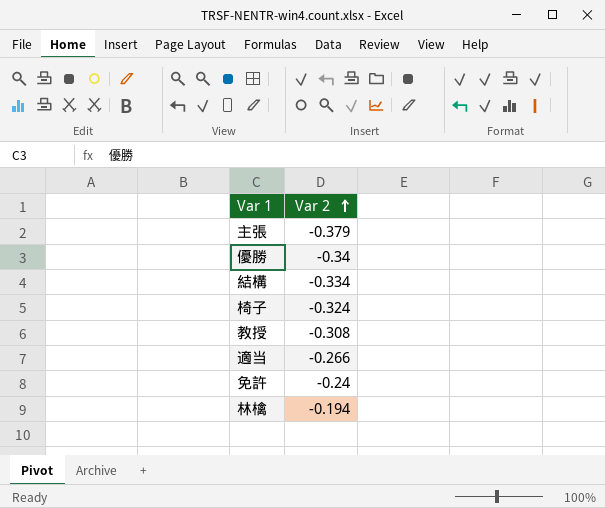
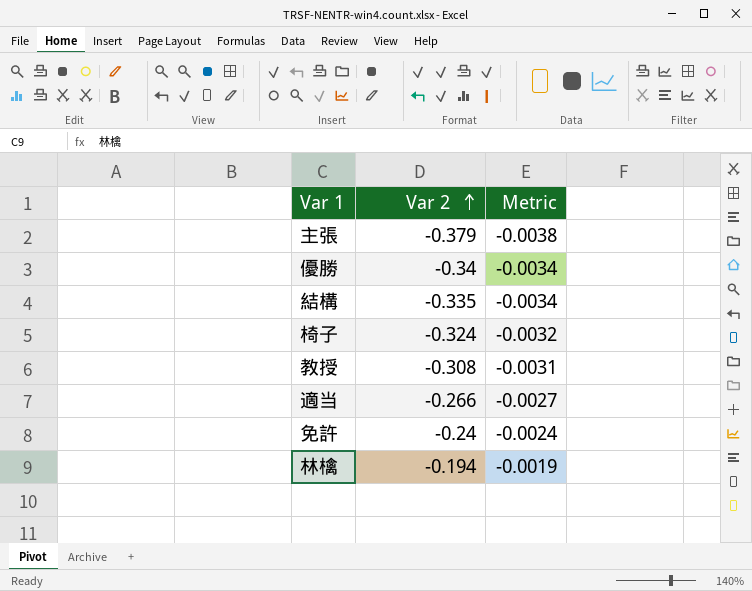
column Metric | formula: none -> [Var 2] * 0.01
結構 | Var 2: -0.334 -> -0.335

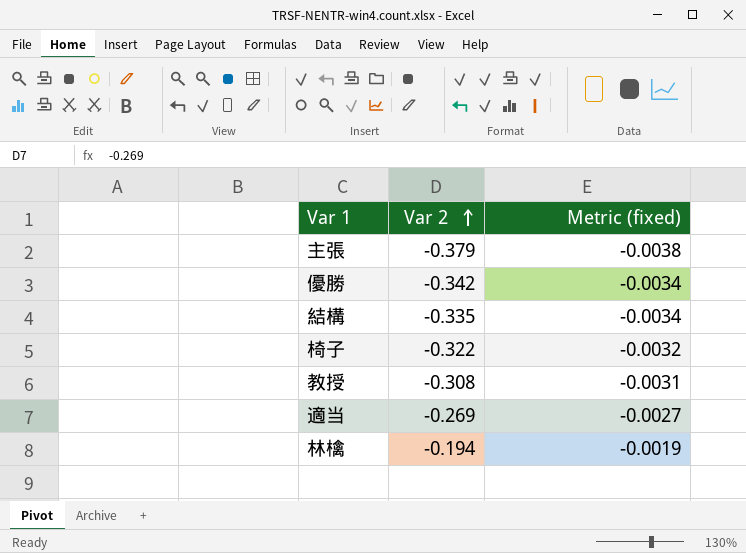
column name: Metric -> Metric (fixed)
row 免許: -0.24 | -0.0024 -> none
優勝 | Var 2: -0.34 -> -0.342
椅子 | Var 2: -0.324 -> -0.322
適当 | Var 2: -0.266 -> -0.269

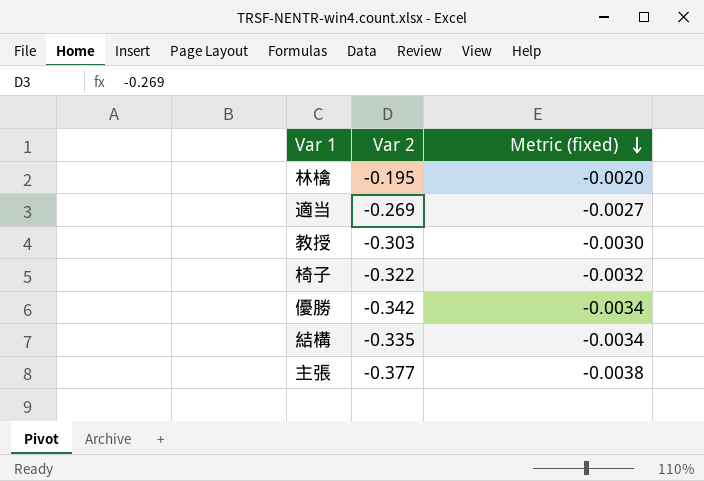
row order: Var 2 ascending -> Metric (fixed) descending
林檎 | Var 2: -0.194 -> -0.195
林檎 | Metric (fixed): -0.0019 -> -0.0020
教授 | Var 2: -0.308 -> -0.303
教授 | Metric (fixed): -0.0031 -> -0.0030
主張 | Var 2: -0.379 -> -0.377

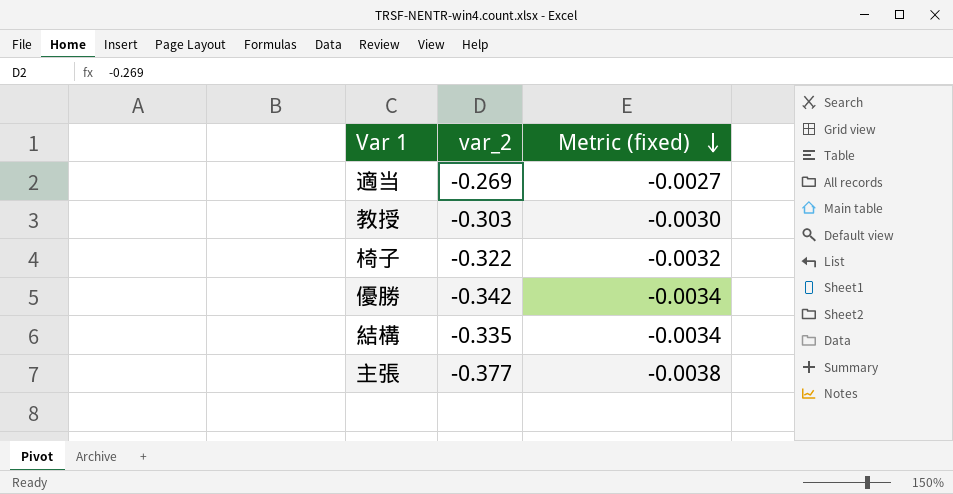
column name: Var 2 -> var_2
row 林檎: -0.195 | -0.0020 -> none

